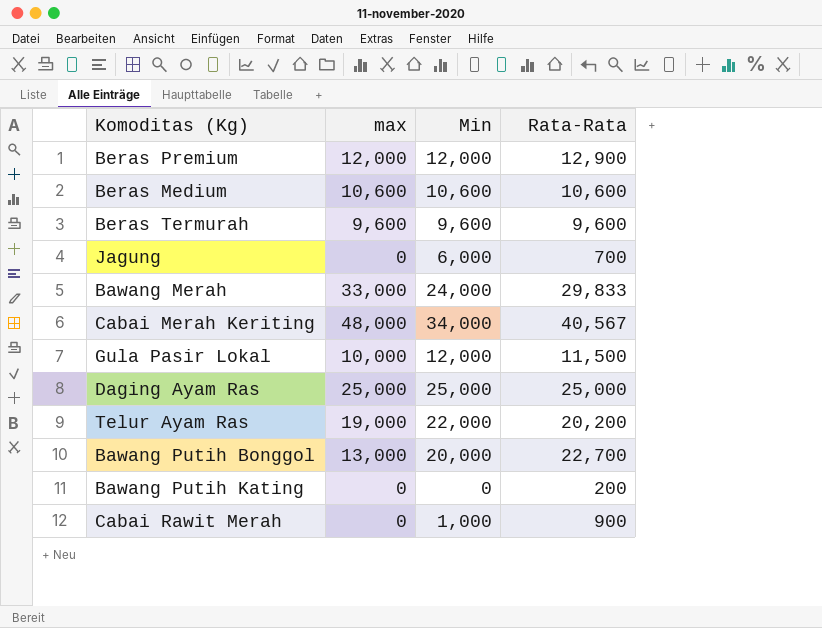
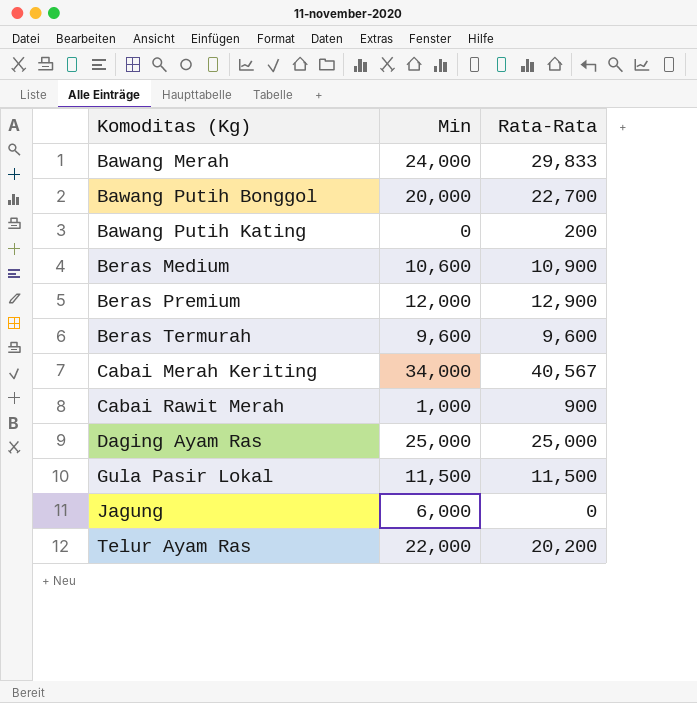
row order: none -> Komoditas (Kg) ascending
column max | position: 2 -> none
Beras Medium | Rata-Rata: 10,600 -> 10,900
Gula Pasir Lokal | Min: 12,000 -> 11,500
Jagung | Rata-Rata: 700 -> 0

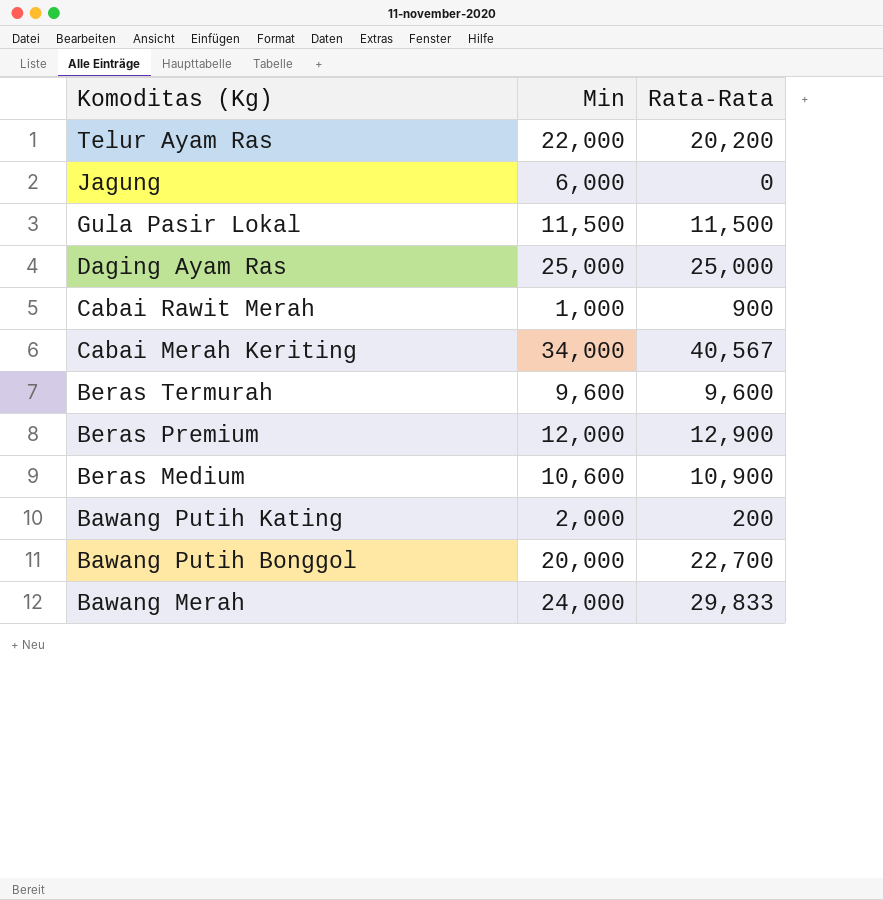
row order: Komoditas (Kg) ascending -> Komoditas (Kg) descending
Bawang Putih Kating | Min: 0 -> 2,000

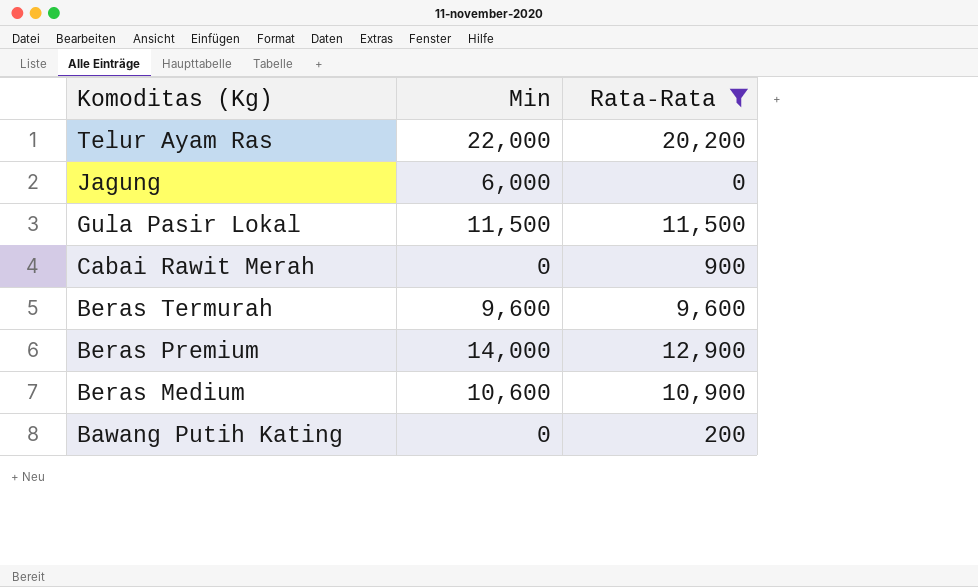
filter: none -> Rata-Rata <= 20,200
Cabai Rawit Merah | Min: 1,000 -> 0
Beras Premium | Min: 12,000 -> 14,000
Bawang Putih Kating | Min: 2,000 -> 0

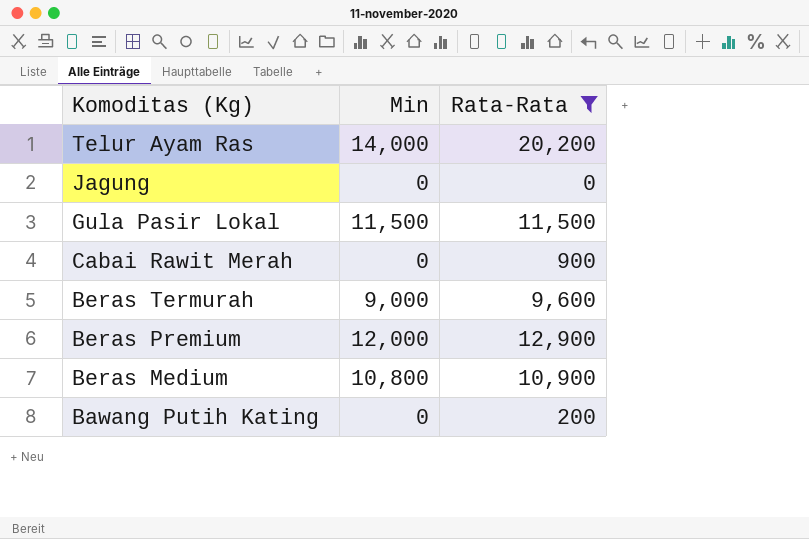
Telur Ayam Ras | Min: 22,000 -> 14,000
Jagung | Min: 6,000 -> 0
Beras Termurah | Min: 9,600 -> 9,000
Beras Premium | Min: 14,000 -> 12,000
Beras Medium | Min: 10,600 -> 10,800

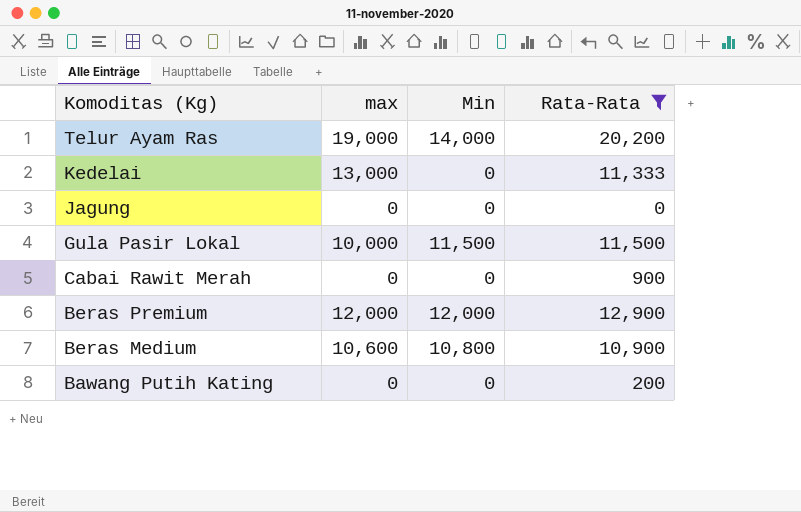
column max | position: none -> 2
row Beras Termurah: 9,000 | 9,600 -> none
row Kedelai: none -> 13,000 | 0 | 11,333

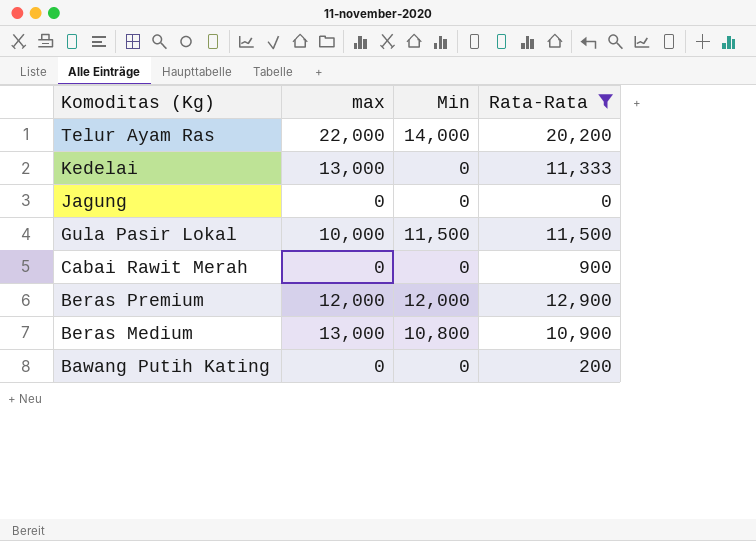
Telur Ayam Ras | max: 19,000 -> 22,000
Beras Medium | max: 10,600 -> 13,000

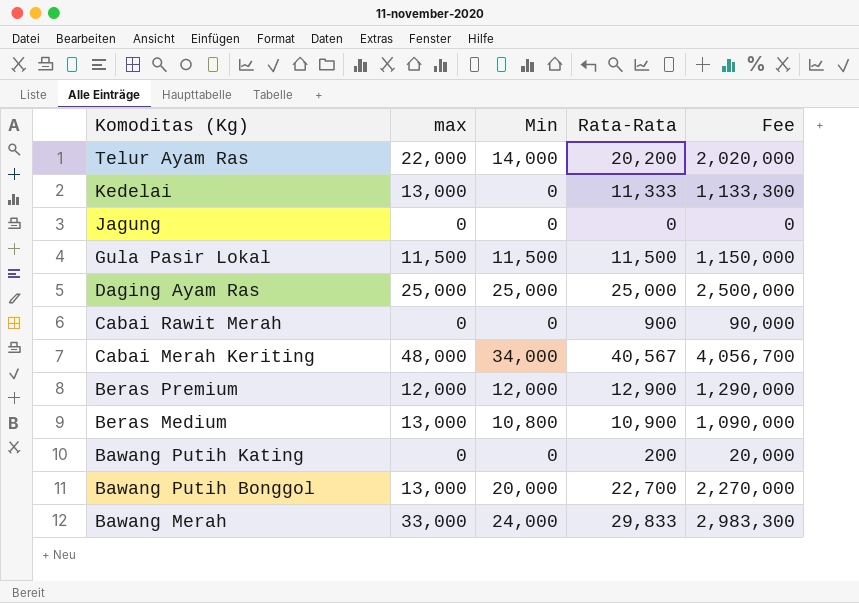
filter: Rata-Rata <= 20,200 -> none
column Fee | formula: none -> [Rata-Rata] * 100
Gula Pasir Lokal | max: 10,000 -> 11,500

